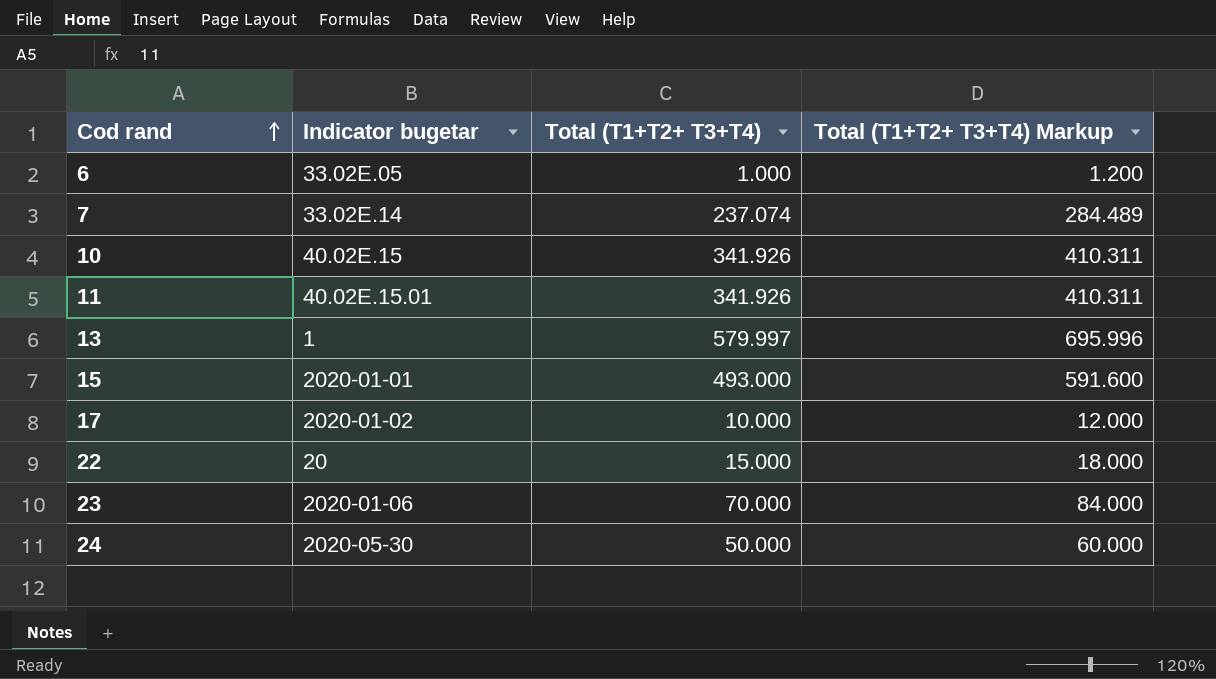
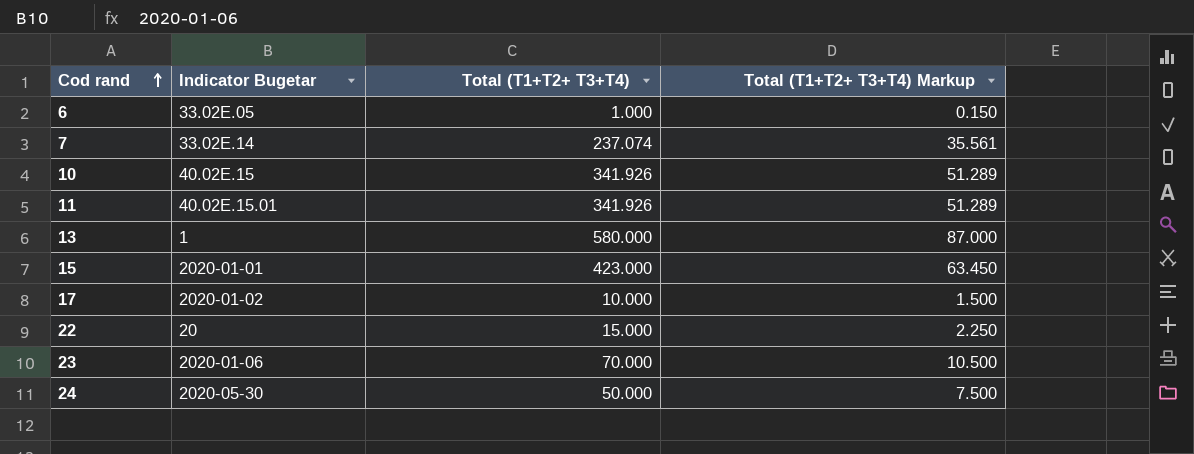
column name: Indicator bugetar -> Indicator Bugetar
column Total (T1+T2+ T3+T4) Markup | formula: [Total (T1+T2+ T3+T4)] * 1.2 -> [Total (T1+T2+ T3+T4)] * 0.15
13 | Total (T1+T2+ T3+T4): 579.997 -> 580.000
15 | Total (T1+T2+ T3+T4): 493.000 -> 423.000

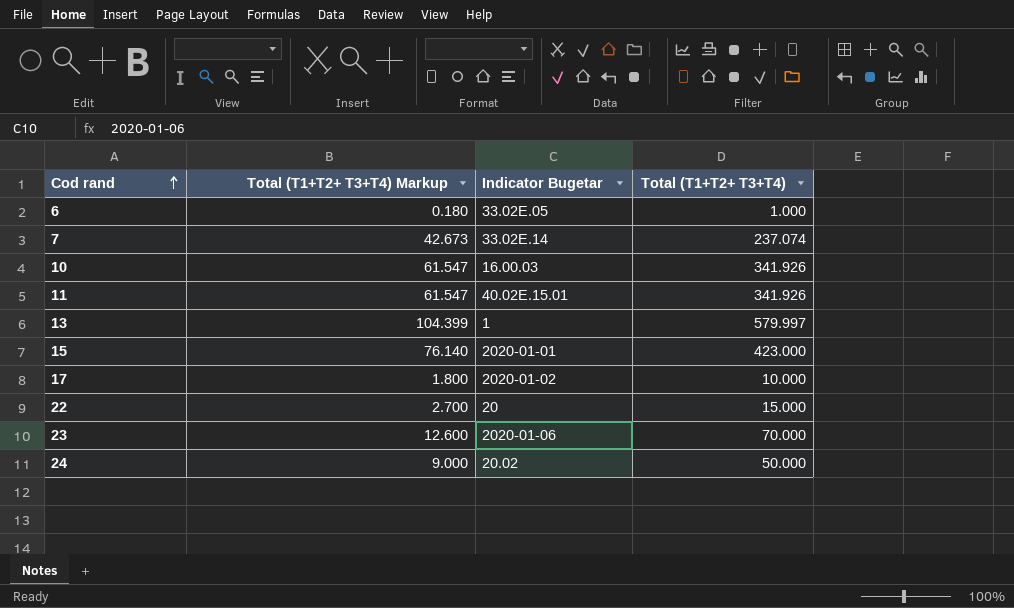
column Total (T1+T2+ T3+T4) Markup | formula: [Total (T1+T2+ T3+T4)] * 0.15 -> [Total (T1+T2+ T3+T4)] * 0.18
column Total (T1+T2+ T3+T4) Markup | position: 4 -> 2
10 | Indicator Bugetar: 40.02E.15 -> 16.00.03
13 | Total (T1+T2+ T3+T4): 580.000 -> 579.997
24 | Indicator Bugetar: 2020-05-30 -> 20.02

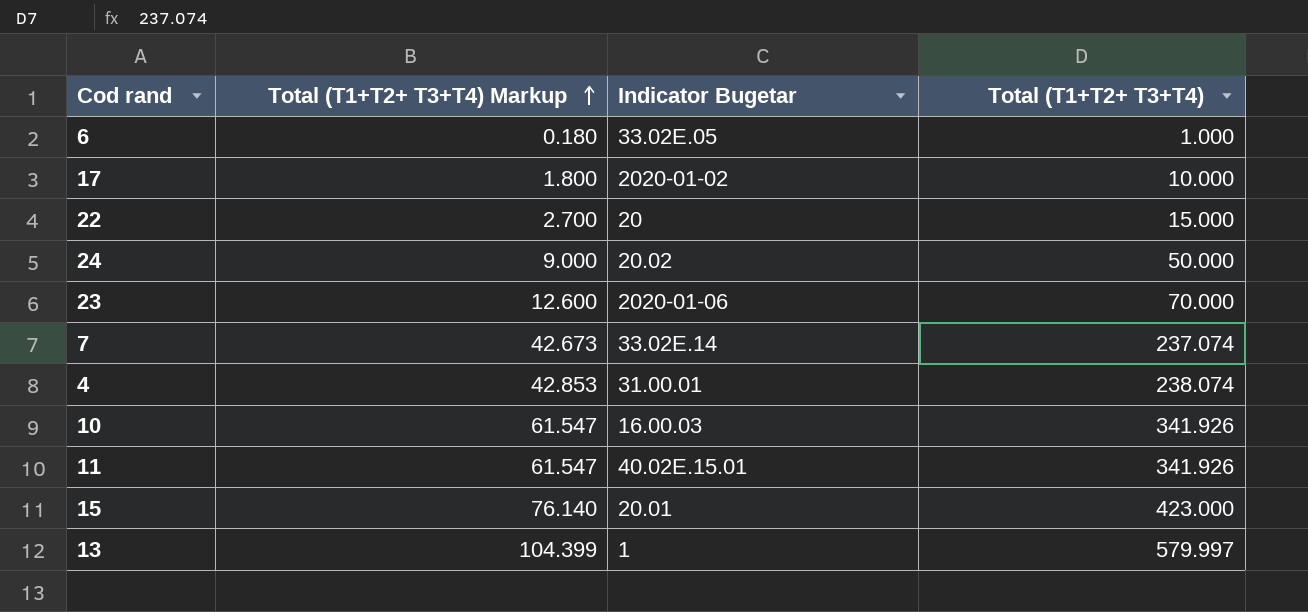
row order: Cod rand ascending -> Total (T1+T2+ T3+T4) Markup ascending
row 4: none -> 42.853 | 31.00.01 | 238.074
15 | Indicator Bugetar: 2020-01-01 -> 20.01

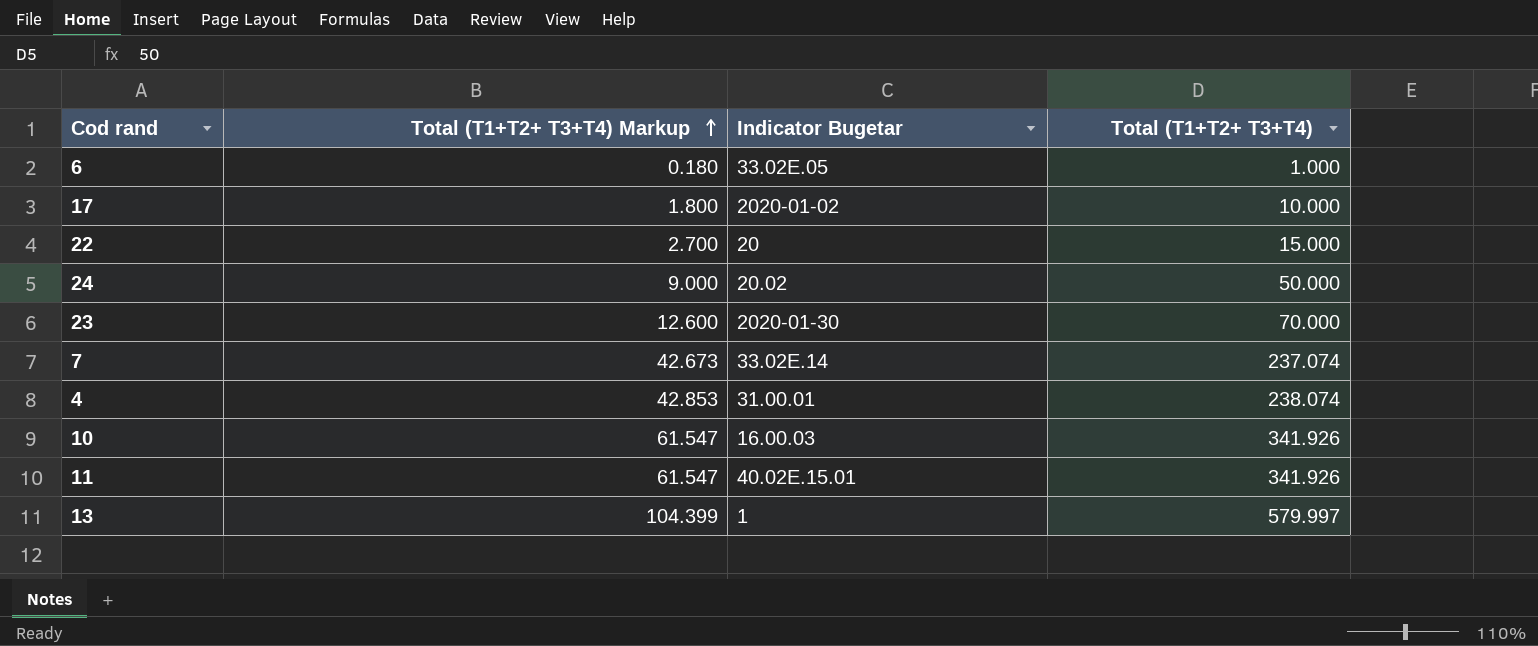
row 15: 76.140 | 20.01 | 423.000 -> none
23 | Indicator Bugetar: 2020-01-06 -> 2020-01-30

